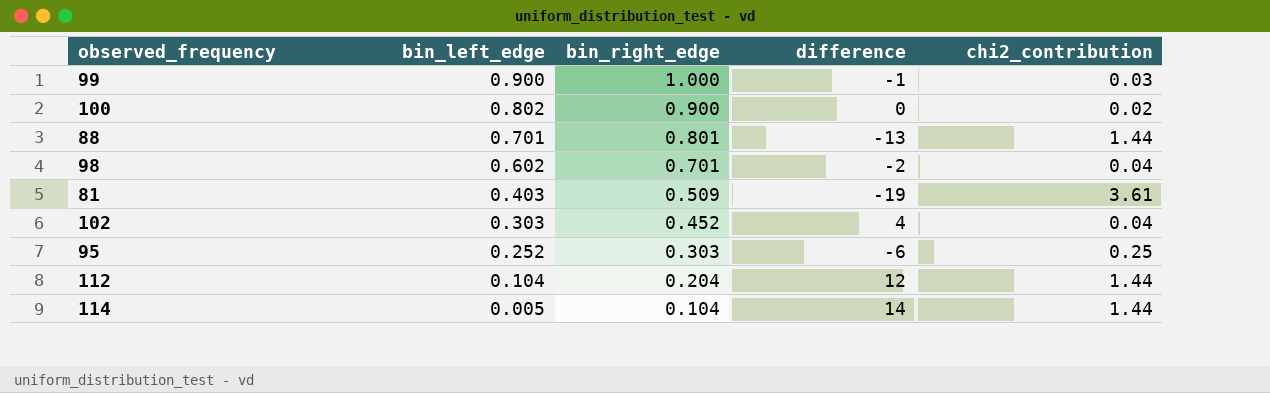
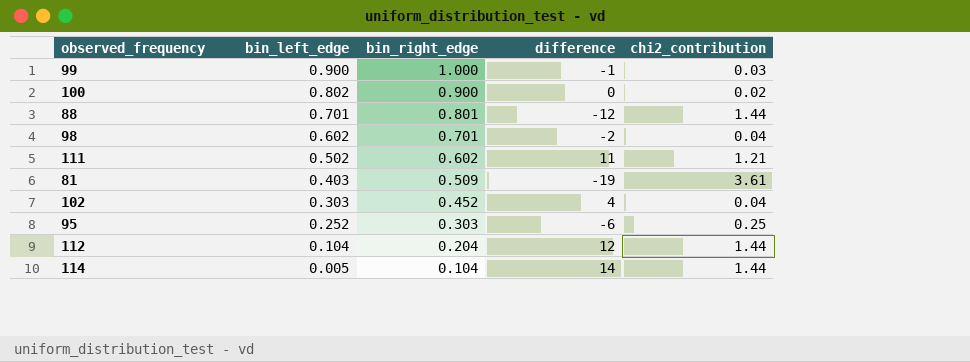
88 | difference: -13 -> -12
row 111: none -> 0.502 | 0.602 | 11 | 1.21

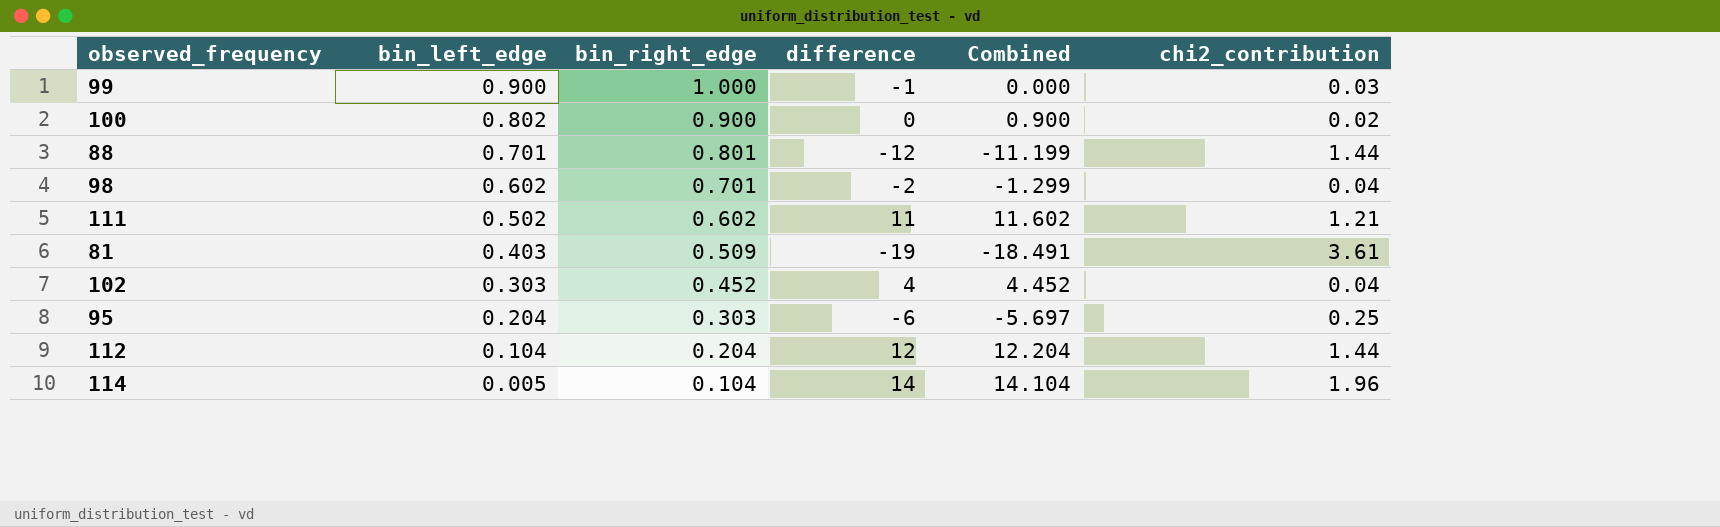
column Combined | formula: none -> [bin_right_edge] + [difference]
95 | bin_left_edge: 0.252 -> 0.204
114 | chi2_contribution: 1.44 -> 1.96

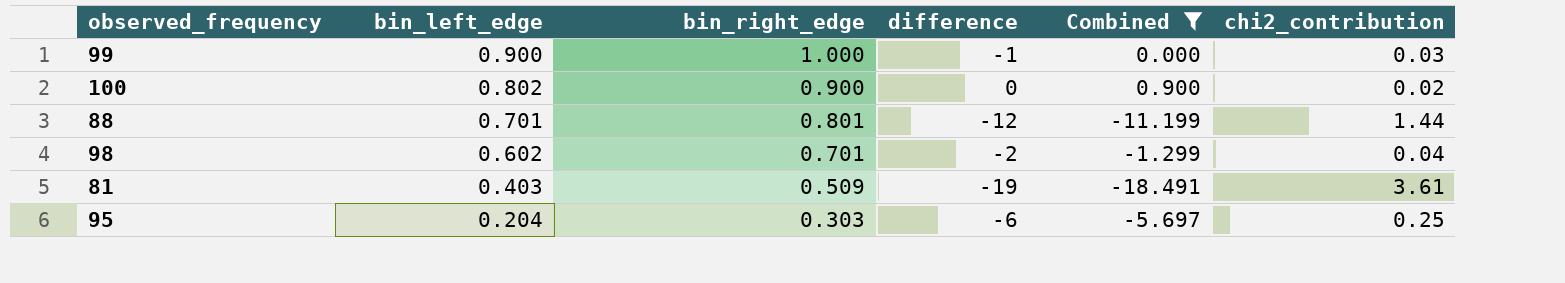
filter: none -> Combined <= 0.900

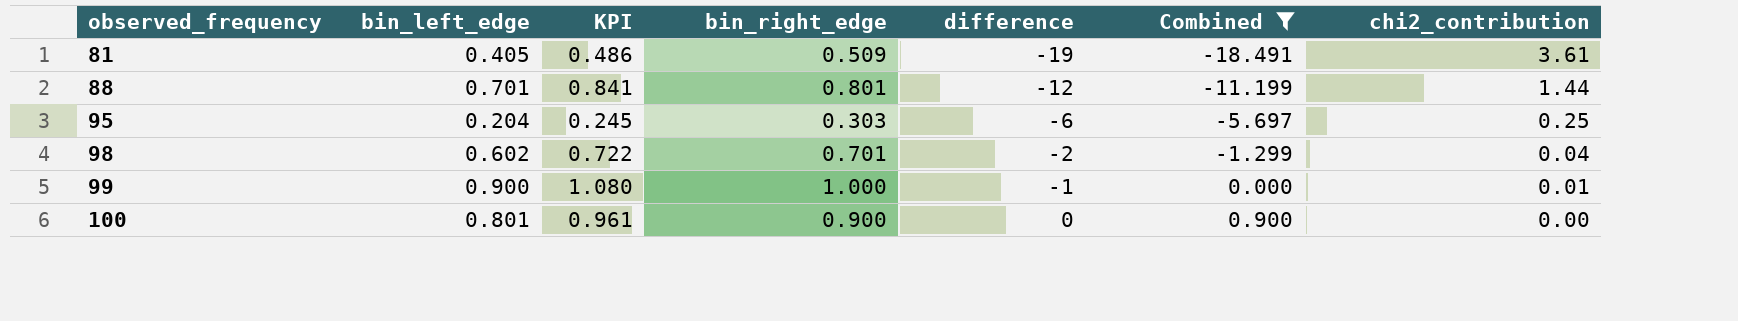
row order: bin_left_edge descending -> observed_frequency ascending
column KPI | formula: none -> [bin_left_edge] * 1.2
81 | bin_left_edge: 0.403 -> 0.405
99 | chi2_contribution: 0.03 -> 0.01
100 | bin_left_edge: 0.802 -> 0.801
100 | chi2_contribution: 0.02 -> 0.00

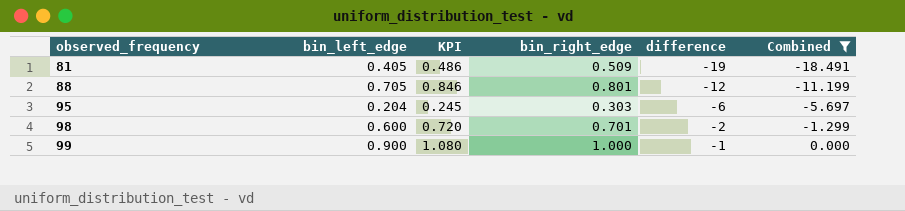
column chi2_contribution | position: 7 -> none
row 100: 0.801 | 0.961 | 0.900 | 0 | 0.900 | 0.00 -> none
88 | bin_left_edge: 0.701 -> 0.705
88 | KPI: 0.841 -> 0.846
98 | bin_left_edge: 0.602 -> 0.600
98 | KPI: 0.722 -> 0.720

